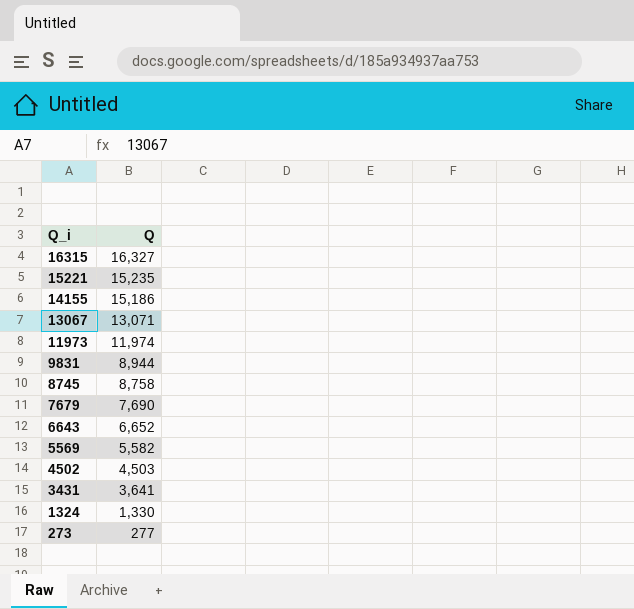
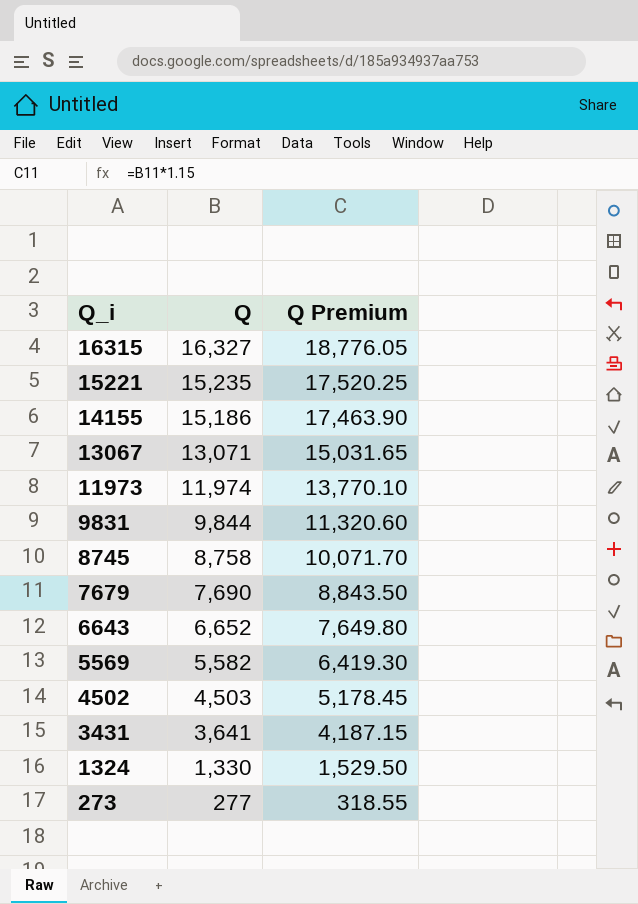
column Q Premium | formula: none -> [Q] * 1.15
9831 | Q: 8,944 -> 9,844

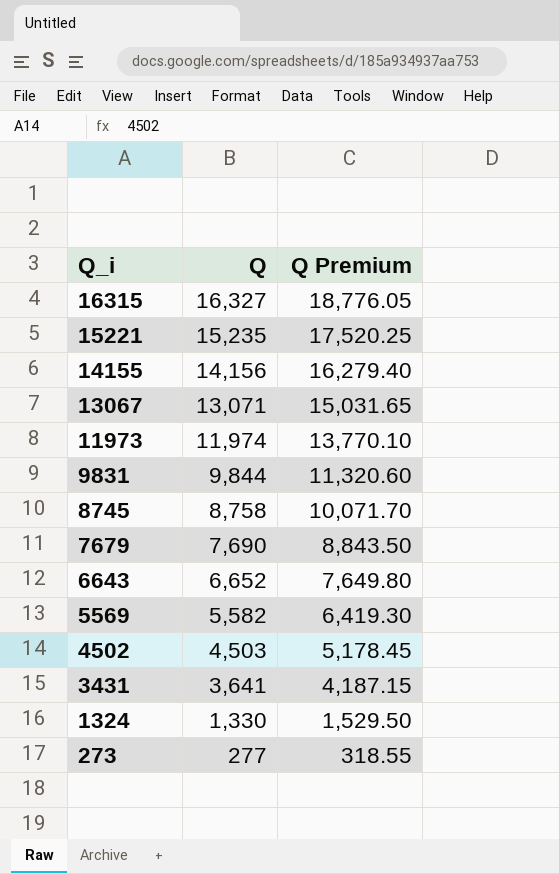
14155 | Q: 15,186 -> 14,156
14155 | Q Premium: 17,463.90 -> 16,279.40

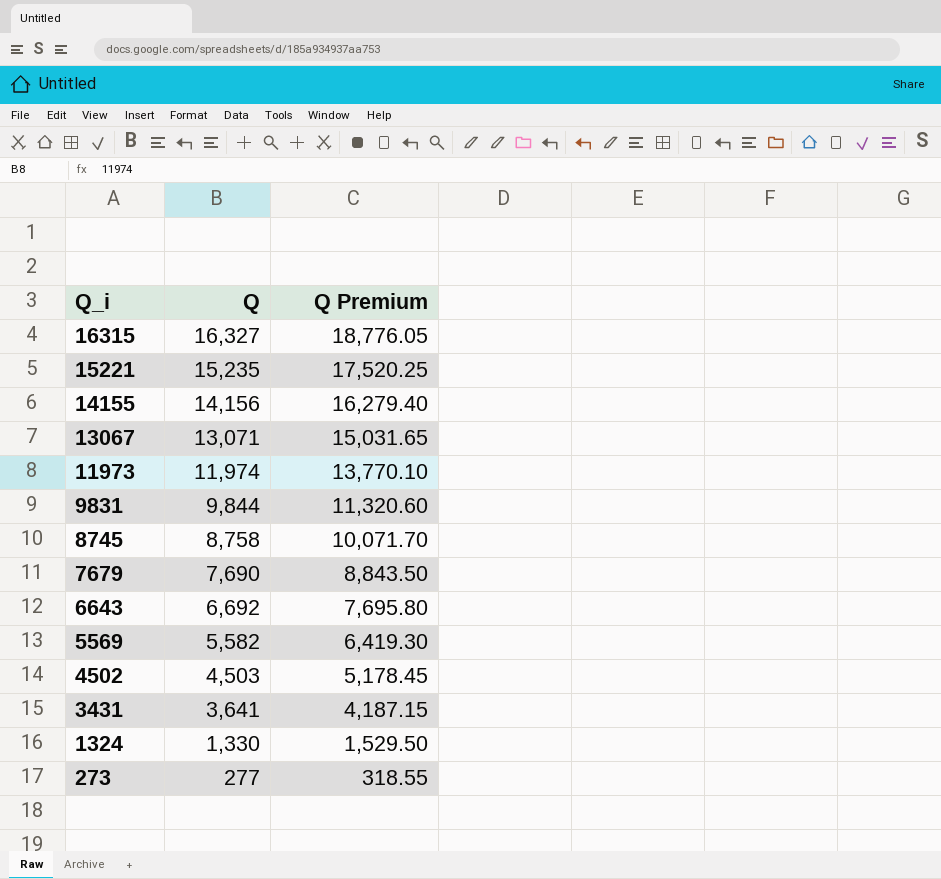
6643 | Q: 6,652 -> 6,692
6643 | Q Premium: 7,649.80 -> 7,695.80

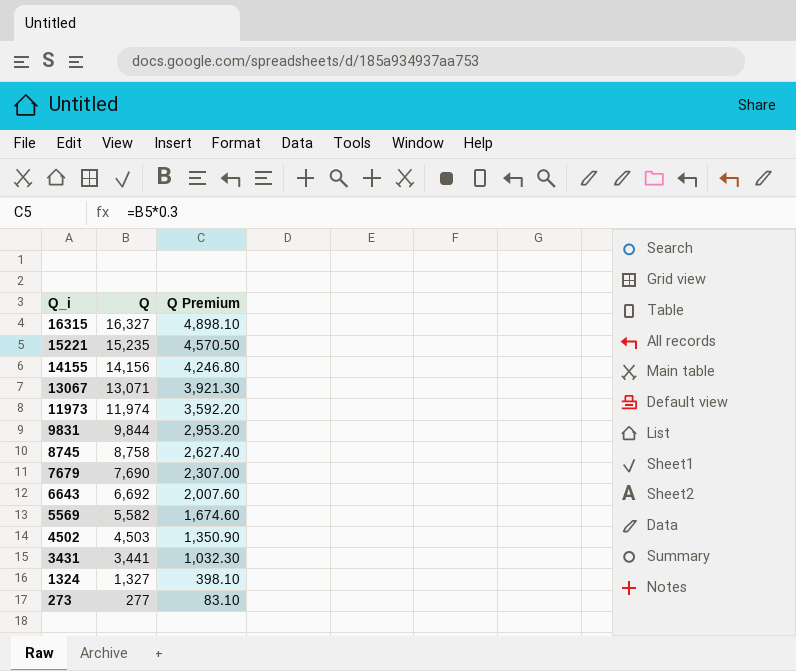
column Q Premium | formula: [Q] * 1.15 -> [Q] * 0.3
3431 | Q: 3,641 -> 3,441
1324 | Q: 1,330 -> 1,327

